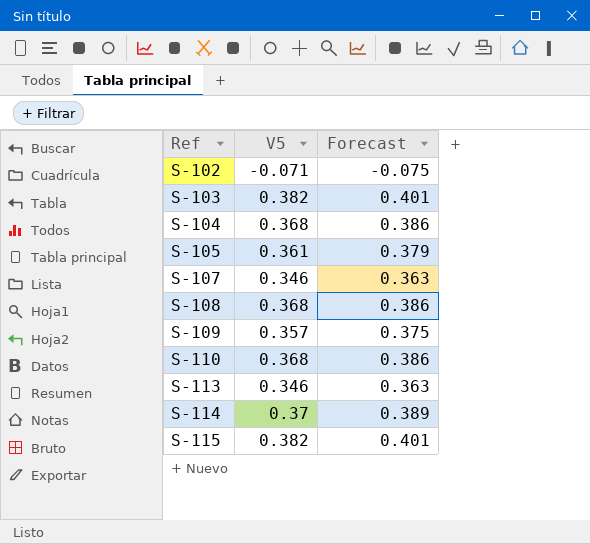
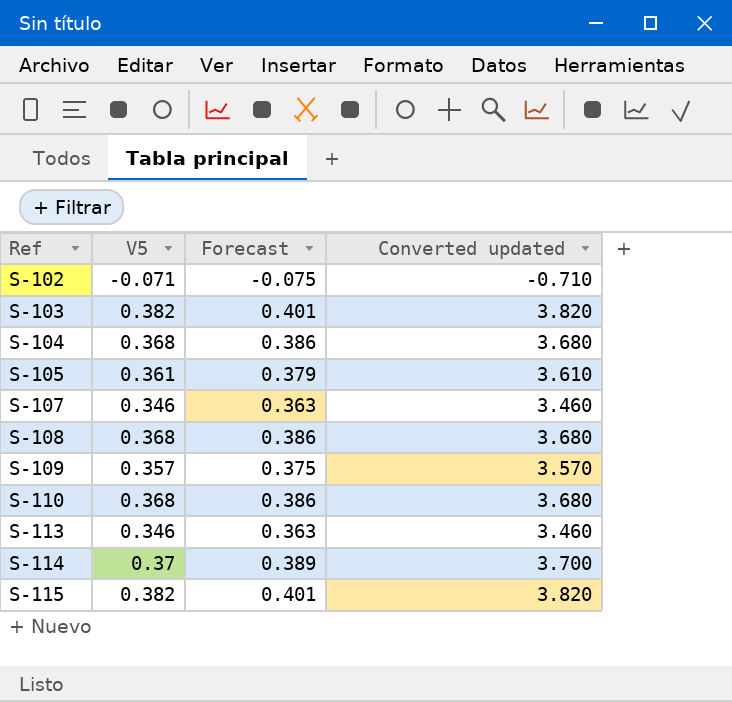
column Converted updated | formula: none -> [V5] * 10

